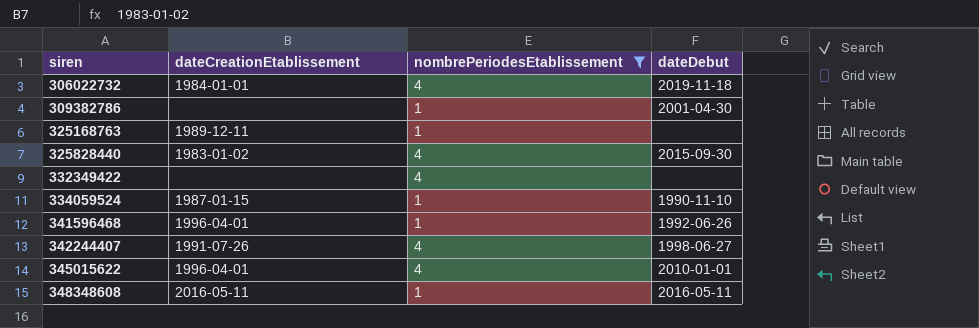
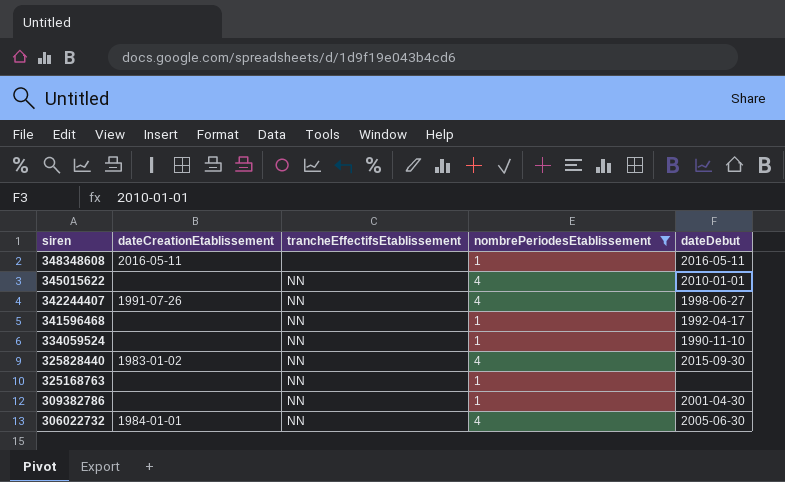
row order: siren ascending -> siren descending
column trancheEffectifsEtablissement | position: none -> 3
row 332349422: none | 4 | none -> none
345015622 | dateCreationEtablissement: 1996-04-01 -> none
341596468 | dateCreationEtablissement: 1996-04-01 -> none
341596468 | dateDebut: 1992-06-26 -> 1992-04-17
334059524 | dateCreationEtablissement: 1987-01-15 -> none
325168763 | dateCreationEtablissement: 1989-12-11 -> none
306022732 | dateDebut: 2019-11-18 -> 2005-06-30

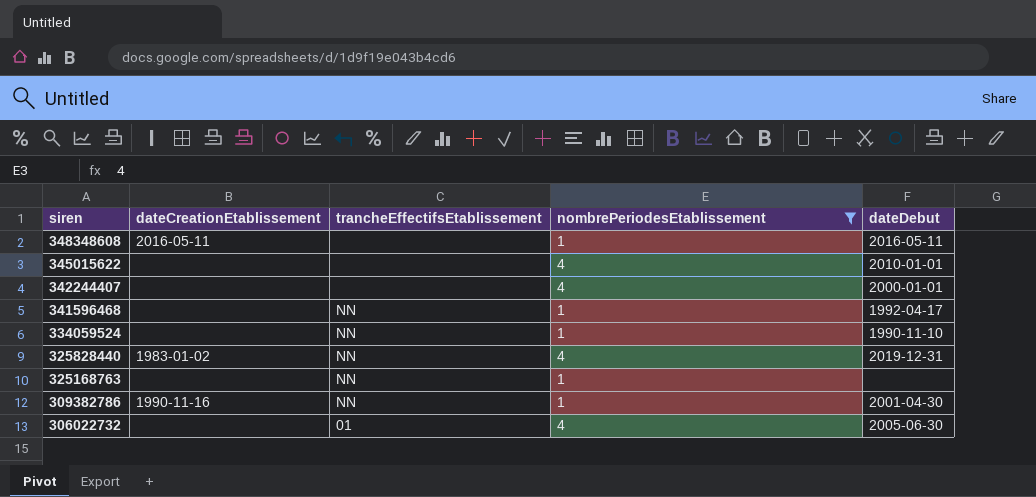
345015622 | trancheEffectifsEtablissement: NN -> none
342244407 | dateCreationEtablissement: 1991-07-26 -> none
342244407 | trancheEffectifsEtablissement: NN -> none
342244407 | dateDebut: 1998-06-27 -> 2000-01-01
325828440 | dateDebut: 2015-09-30 -> 2019-12-31
309382786 | dateCreationEtablissement: none -> 1990-11-16
306022732 | dateCreationEtablissement: 1984-01-01 -> none
306022732 | trancheEffectifsEtablissement: NN -> 01

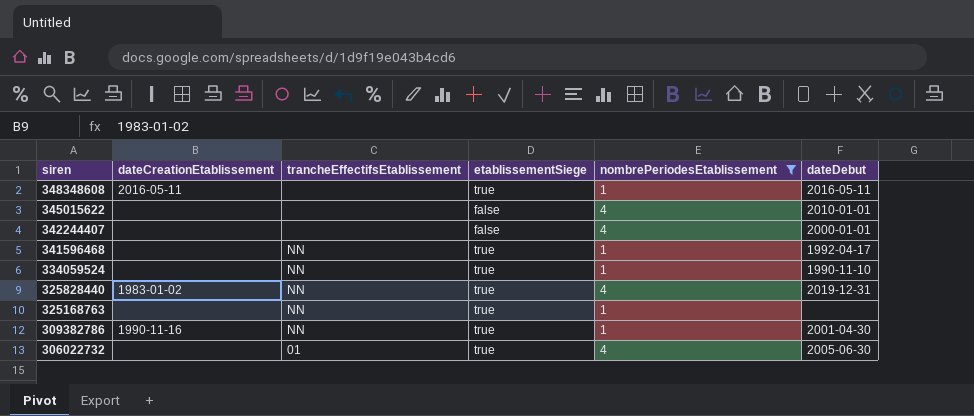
column etablissementSiege | position: none -> 4

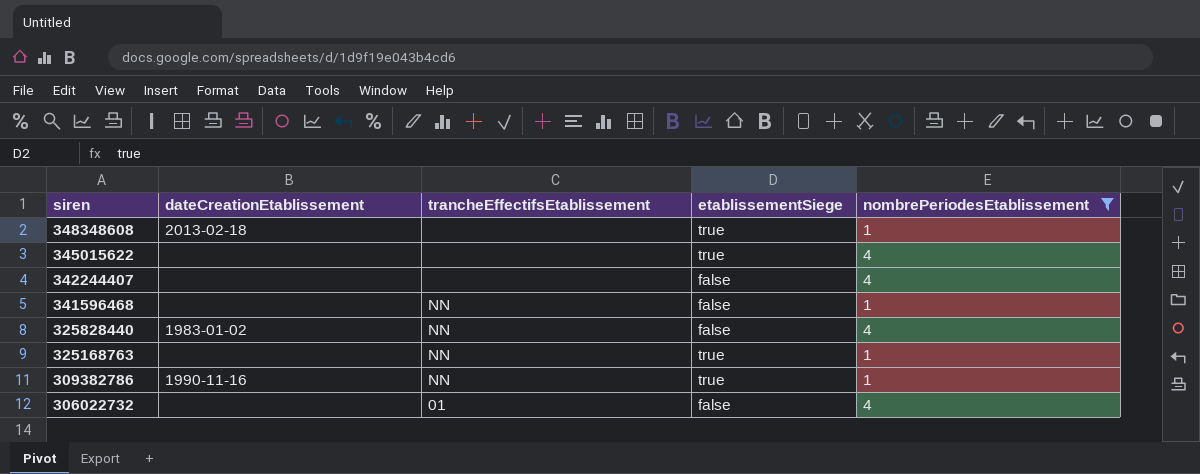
column dateDebut | position: 6 -> none
row 334059524: none | NN | true | 1 | 1990-11-10 -> none
348348608 | dateCreationEtablissement: 2016-05-11 -> 2013-02-18
345015622 | etablissementSiege: false -> true
341596468 | etablissementSiege: true -> false
325828440 | etablissementSiege: true -> false
306022732 | etablissementSiege: true -> false

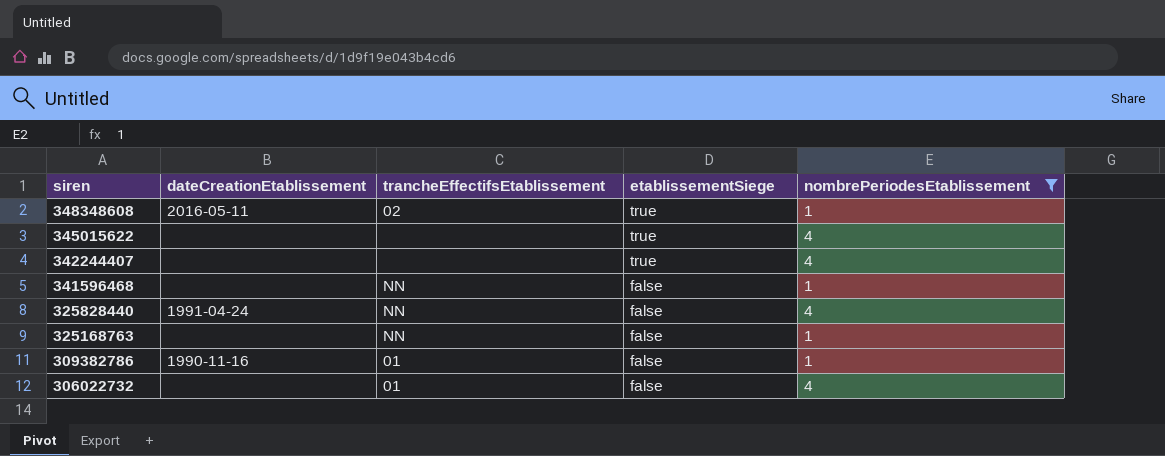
348348608 | dateCreationEtablissement: 2013-02-18 -> 2016-05-11
348348608 | trancheEffectifsEtablissement: none -> 02
342244407 | etablissementSiege: false -> true
325828440 | dateCreationEtablissement: 1983-01-02 -> 1991-04-24
325168763 | etablissementSiege: true -> false
309382786 | trancheEffectifsEtablissement: NN -> 01
309382786 | etablissementSiege: true -> false

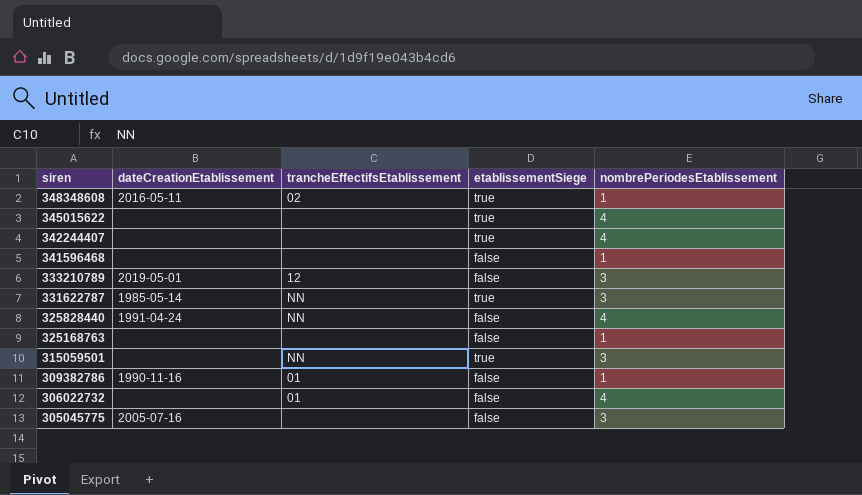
filter: nombrePeriodesEtablissement != 3 -> none
341596468 | trancheEffectifsEtablissement: NN -> none
325168763 | trancheEffectifsEtablissement: NN -> none

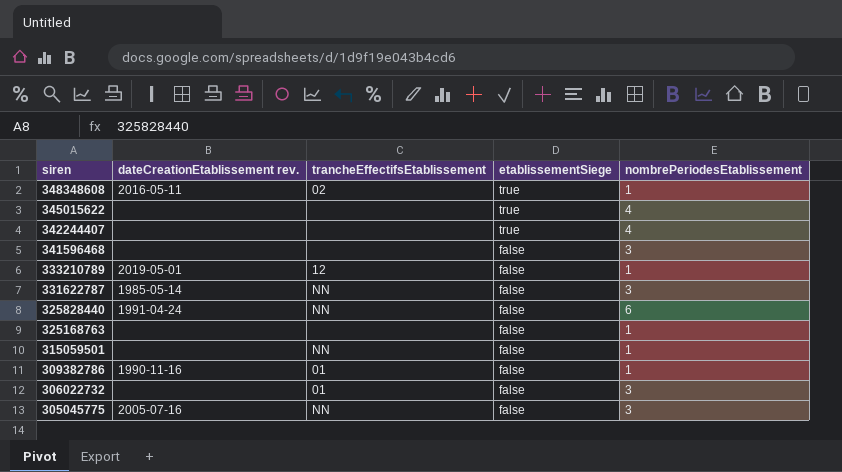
column name: dateCreationEtablissement -> dateCreationEtablissement rev.
341596468 | nombrePeriodesEtablissement: 1 -> 3
333210789 | nombrePeriodesEtablissement: 3 -> 1
331622787 | etablissementSiege: true -> false
325828440 | nombrePeriodesEtablissement: 4 -> 6
315059501 | etablissementSiege: true -> false
315059501 | nombrePeriodesEtablissement: 3 -> 1
306022732 | nombrePeriodesEtablissement: 4 -> 3
305045775 | trancheEffectifsEtablissement: none -> NN

